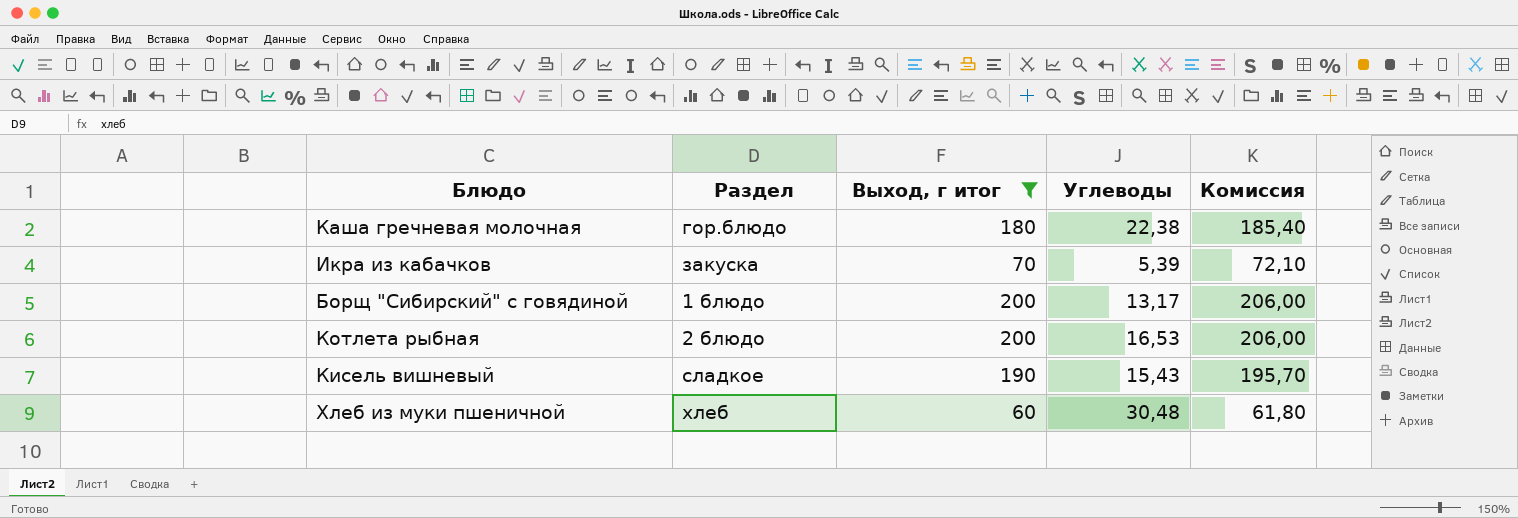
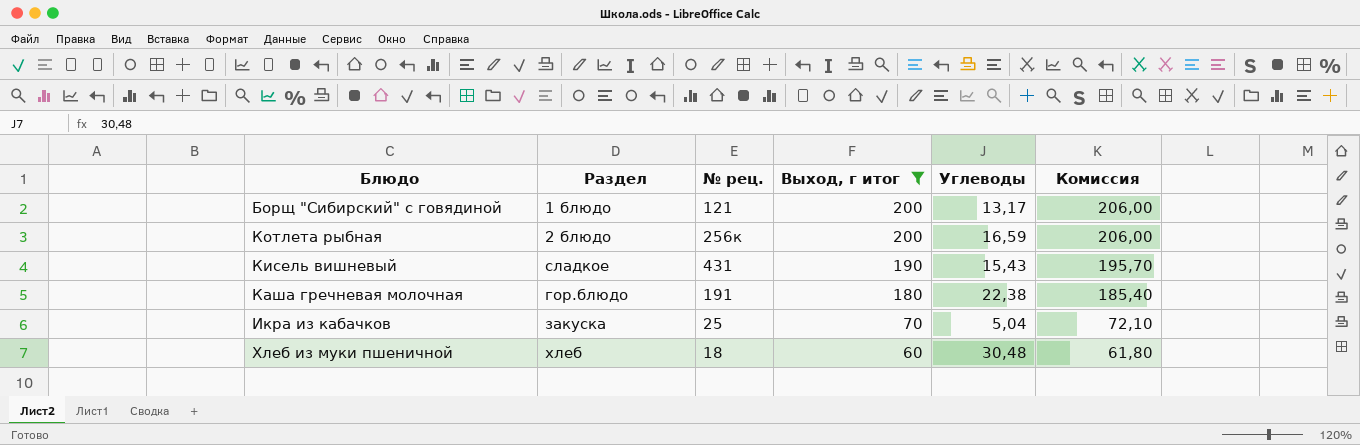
row order: none -> Выход, г итог descending
column № рец. | position: none -> 3
Котлета рыбная | Углеводы: 16,53 -> 16,59
Икра из кабачков | Углеводы: 5,39 -> 5,04

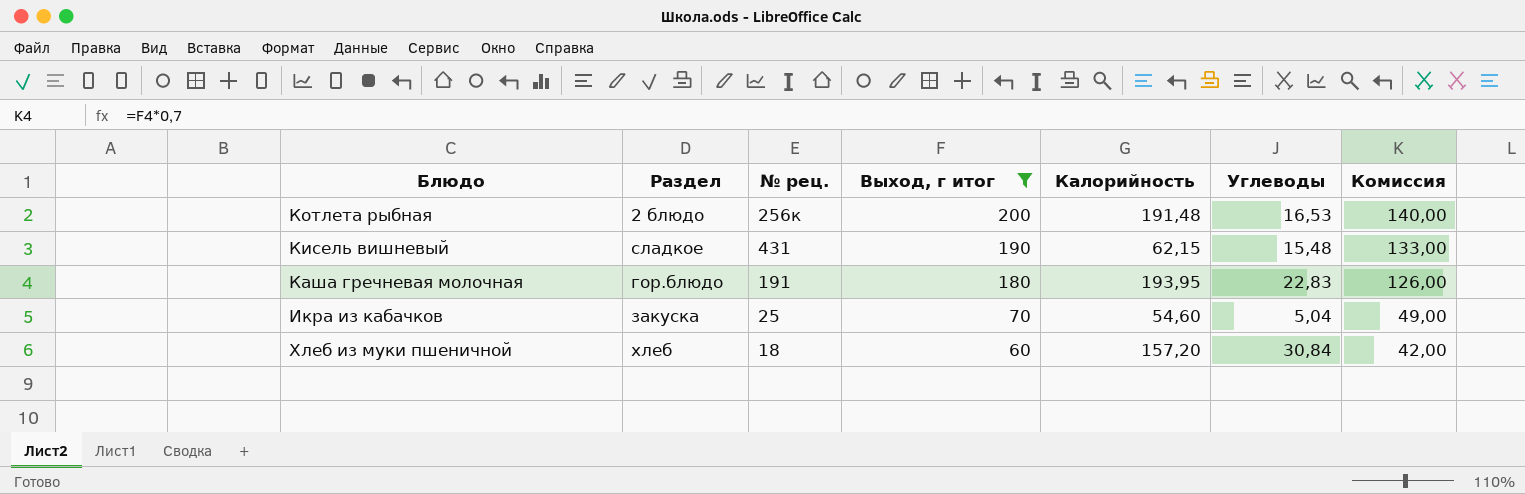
column Калорийность | position: none -> 5
column Комиссия | formula: [Выход, г итог] * 1,03 -> [Выход, г итог] * 0,7
row Борщ "Сибирский" с говядиной: 1 блюдо | 121 | 200 | 13,17 | 206,00 -> none
Котлета рыбная | Углеводы: 16,59 -> 16,53
Кисель вишневый | Углеводы: 15,43 -> 15,48
Каша гречневая молочная | Углеводы: 22,38 -> 22,83
Хлеб из муки пшеничной | Углеводы: 30,48 -> 30,84

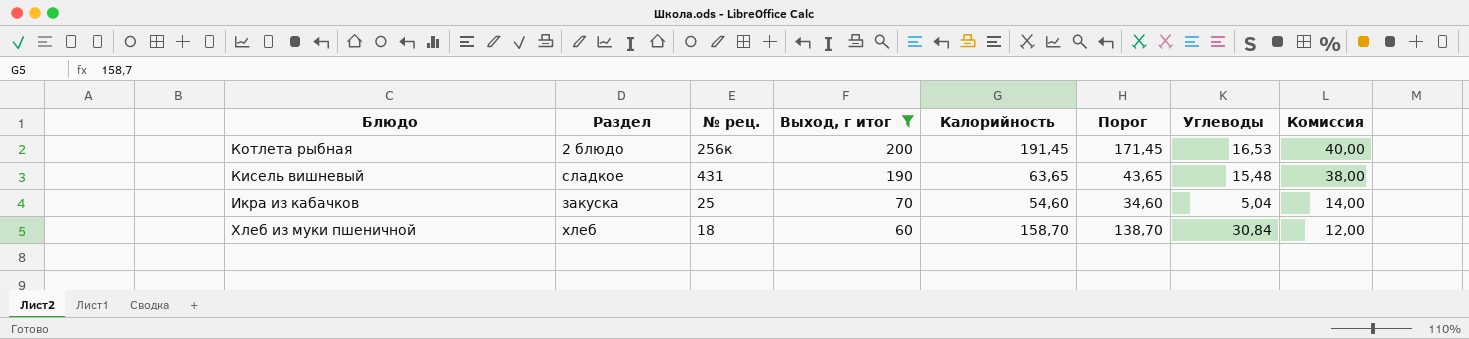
column Порог | formula: none -> [Калорийность] - 20
column Комиссия | formula: [Выход, г итог] * 0,7 -> [Выход, г итог] * 0,2
row Каша гречневая молочная: гор.блюдо | 191 | 180 | 193,95 | 22,83 | 126,00 -> none
Котлета рыбная | Калорийность: 191,48 -> 191,45
Кисель вишневый | Калорийность: 62,15 -> 63,65
Хлеб из муки пшеничной | Калорийность: 157,20 -> 158,70

